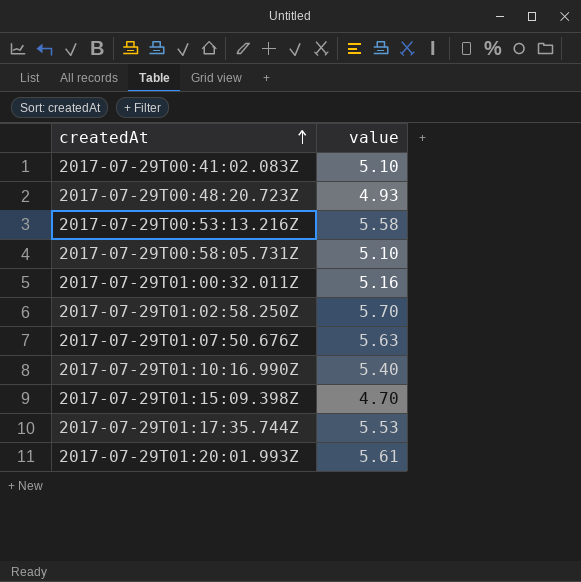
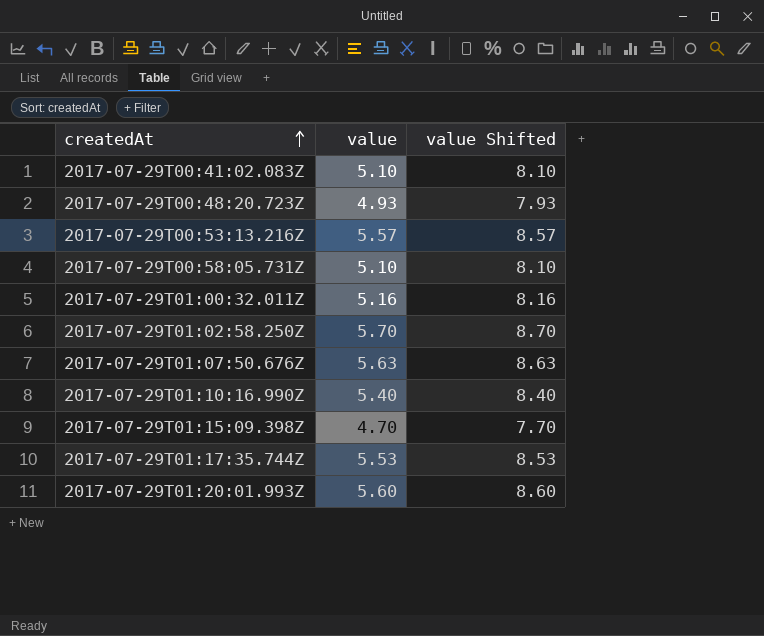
column value Shifted | formula: none -> [value] + 3
2017-07-29T00:53:13.216Z | value: 5.58 -> 5.57
2017-07-29T01:20:01.993Z | value: 5.61 -> 5.60

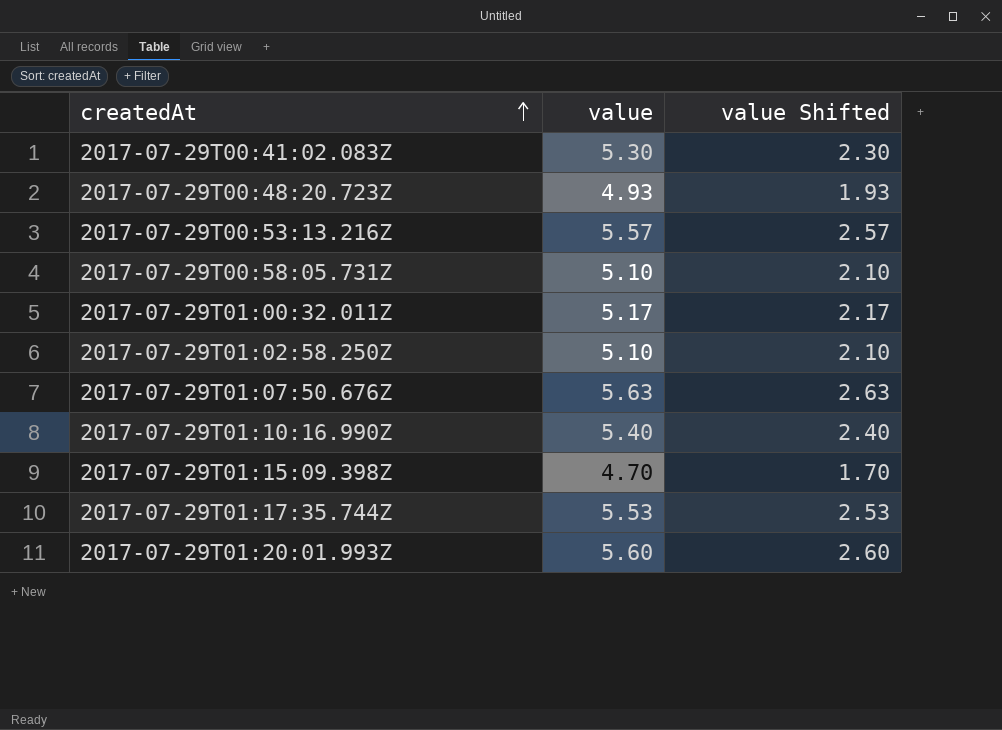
column value Shifted | formula: [value] + 3 -> [value] - 3
2017-07-29T00:41:02.083Z | value: 5.10 -> 5.30
2017-07-29T01:00:32.011Z | value: 5.16 -> 5.17
2017-07-29T01:02:58.250Z | value: 5.70 -> 5.10

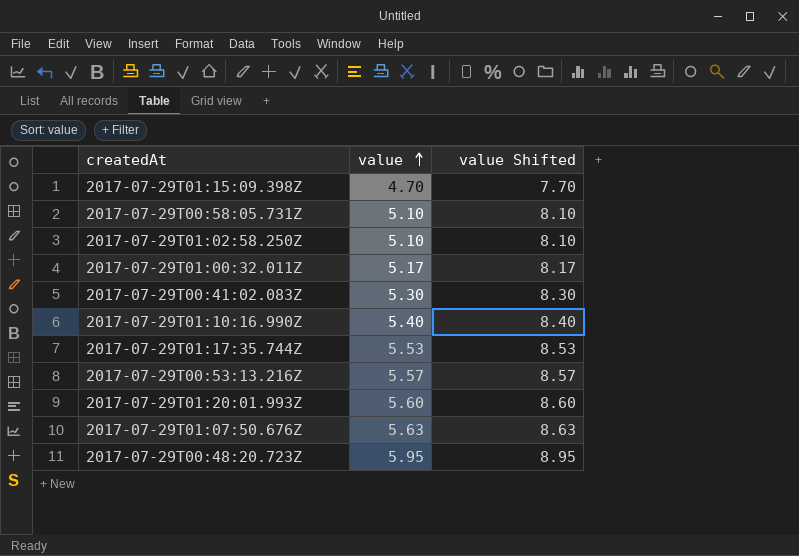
row order: createdAt ascending -> value ascending
column value Shifted | formula: [value] - 3 -> [value] + 3
2017-07-29T00:48:20.723Z | value: 4.93 -> 5.95

